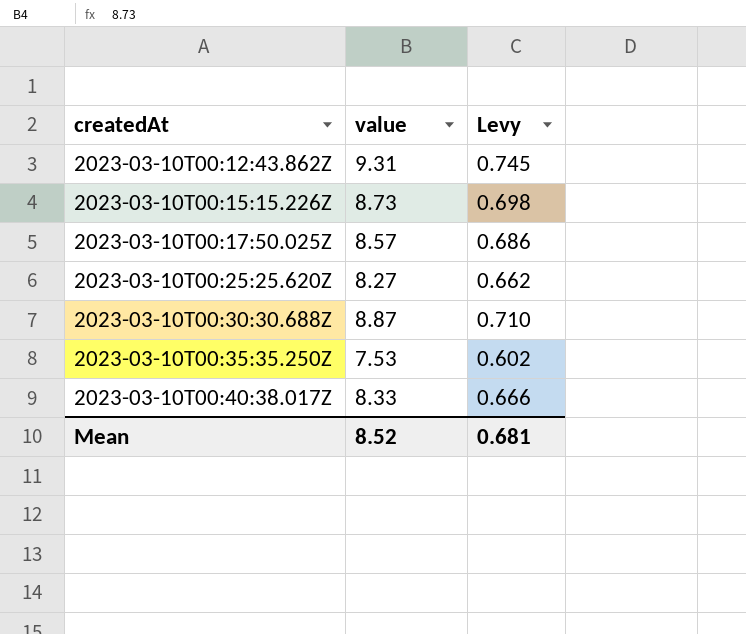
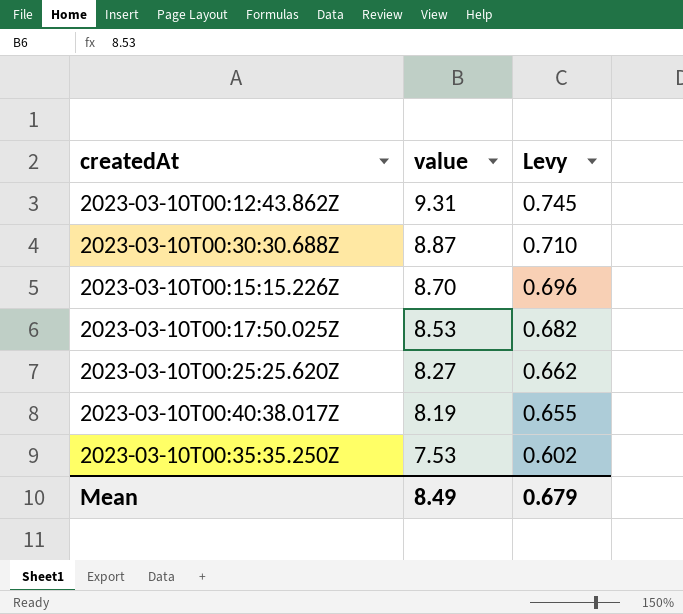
row order: createdAt ascending -> value descending
2023-03-10T00:15:15.226Z | value: 8.73 -> 8.70
2023-03-10T00:15:15.226Z | Levy: 0.698 -> 0.696
2023-03-10T00:17:50.025Z | value: 8.57 -> 8.53
2023-03-10T00:17:50.025Z | Levy: 0.686 -> 0.682
2023-03-10T00:40:38.017Z | value: 8.33 -> 8.19
2023-03-10T00:40:38.017Z | Levy: 0.666 -> 0.655
Mean | value: 8.52 -> 8.49
Mean | Levy: 0.681 -> 0.679

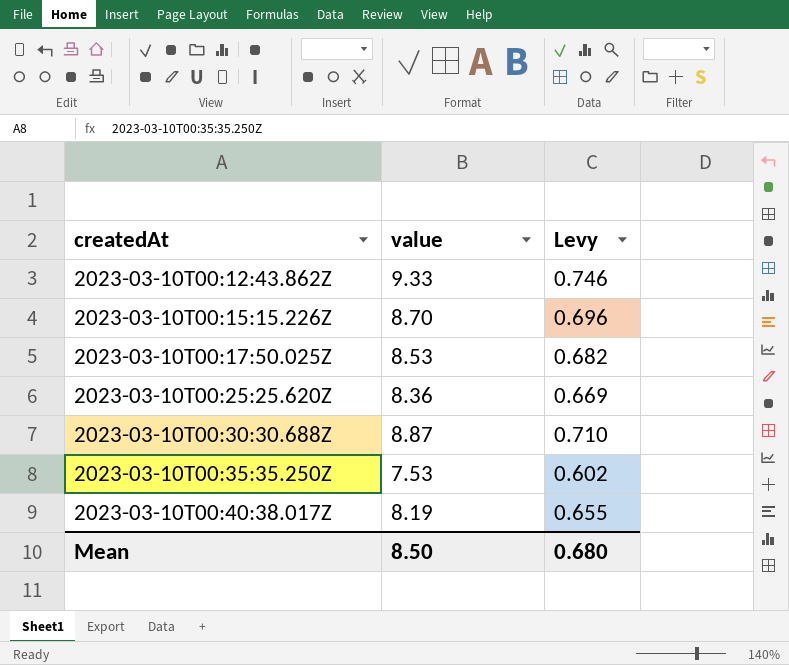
row order: value descending -> createdAt ascending
2023-03-10T00:12:43.862Z | value: 9.31 -> 9.33
2023-03-10T00:12:43.862Z | Levy: 0.745 -> 0.746
2023-03-10T00:25:25.620Z | value: 8.27 -> 8.36
2023-03-10T00:25:25.620Z | Levy: 0.662 -> 0.669
Mean | value: 8.49 -> 8.50
Mean | Levy: 0.679 -> 0.680

